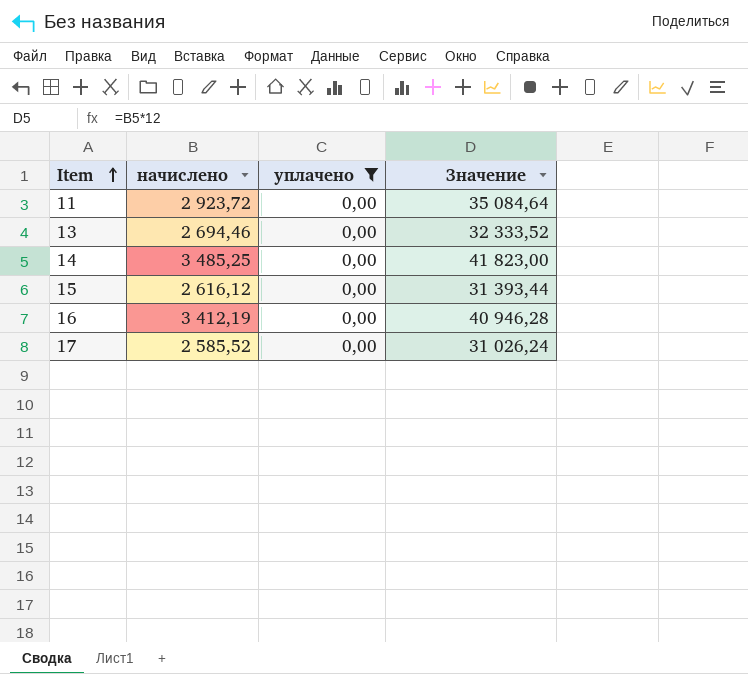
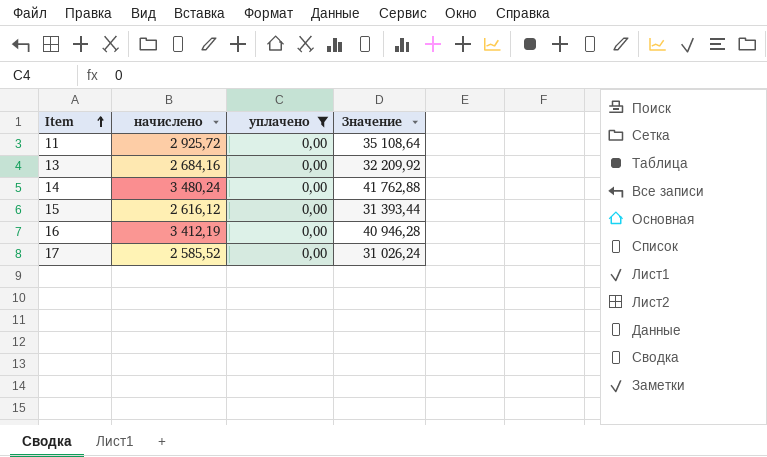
11 | начислено: 2 923,72 -> 2 925,72
11 | Значение: 35 084,64 -> 35 108,64
13 | начислено: 2 694,46 -> 2 684,16
13 | Значение: 32 333,52 -> 32 209,92
14 | начислено: 3 485,25 -> 3 480,24
14 | Значение: 41 823,00 -> 41 762,88

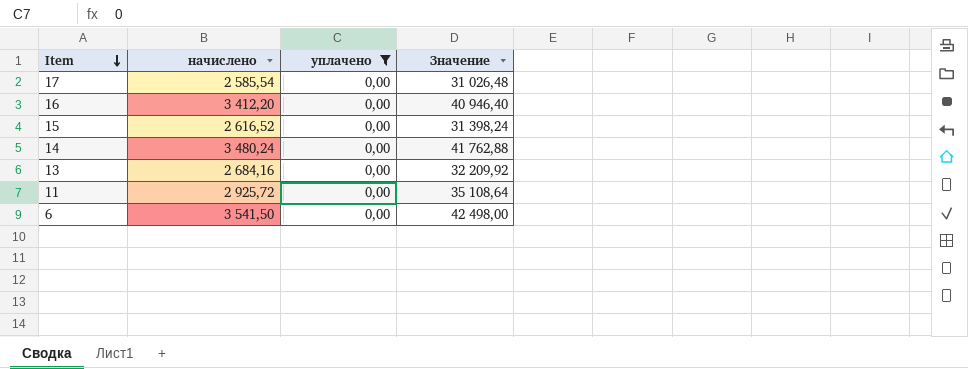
row order: Item ascending -> Item descending
17 | начислено: 2 585,52 -> 2 585,54
17 | Значение: 31 026,24 -> 31 026,48
16 | начислено: 3 412,19 -> 3 412,20
16 | Значение: 40 946,28 -> 40 946,40
15 | начислено: 2 616,12 -> 2 616,52
15 | Значение: 31 393,44 -> 31 398,24
row 6: none -> 3 541,50 | 0,00 | 42 498,00

